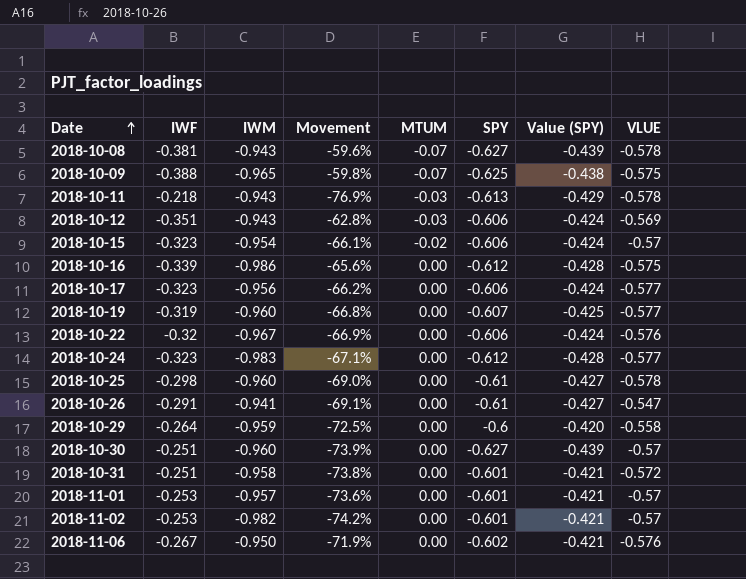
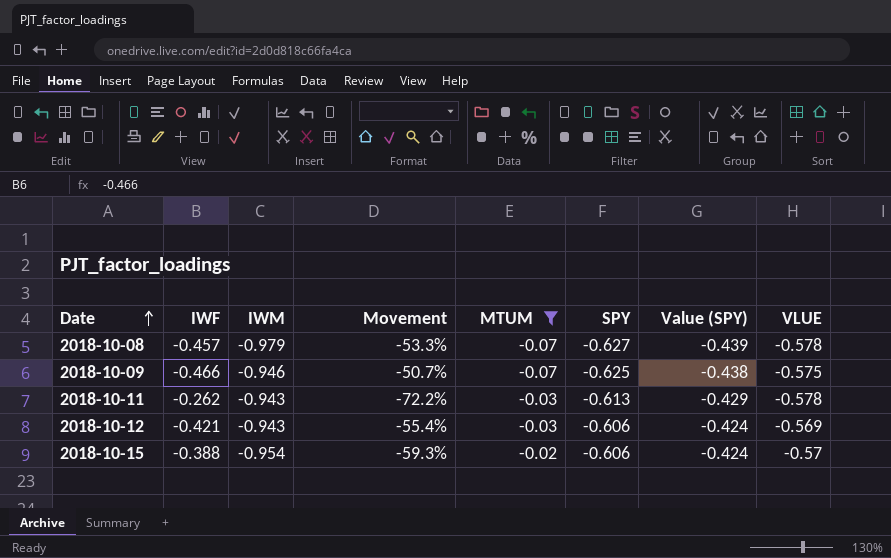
filter: none -> MTUM != 0.00
2018-10-08 | IWF: -0.381 -> -0.457
2018-10-08 | IWM: -0.943 -> -0.979
2018-10-08 | Movement: -59.6% -> -53.3%
2018-10-09 | IWF: -0.388 -> -0.466
2018-10-09 | IWM: -0.965 -> -0.946
2018-10-09 | Movement: -59.8% -> -50.7%
2018-10-11 | IWF: -0.218 -> -0.262
2018-10-11 | Movement: -76.9% -> -72.2%
2018-10-12 | IWF: -0.351 -> -0.421
2018-10-12 | Movement: -62.8% -> -55.4%
2018-10-15 | IWF: -0.323 -> -0.388
2018-10-15 | Movement: -66.1% -> -59.3%

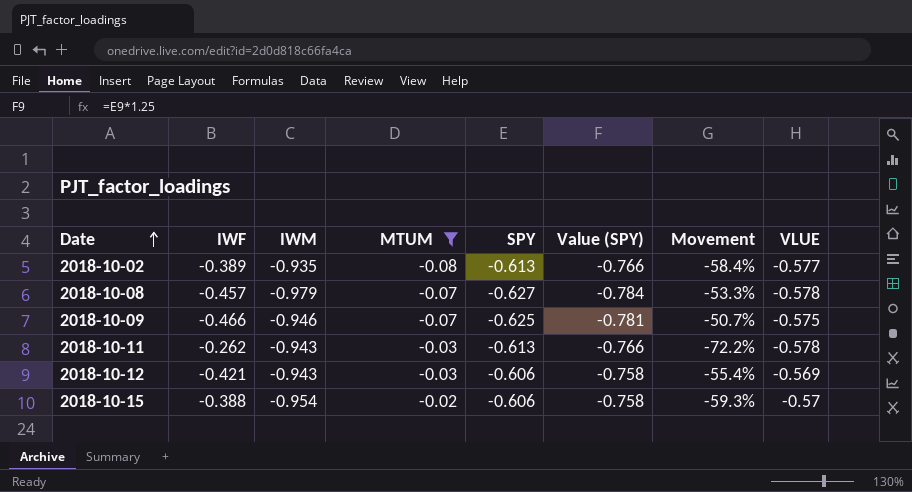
column Value (SPY) | formula: [SPY] * 0.7 -> [SPY] * 1.25
column Movement | position: 4 -> 7
row 2018-10-02: none -> -0.389 | -0.935 | -0.08 | -0.613 | -0.766 | -58.4% | -0.577

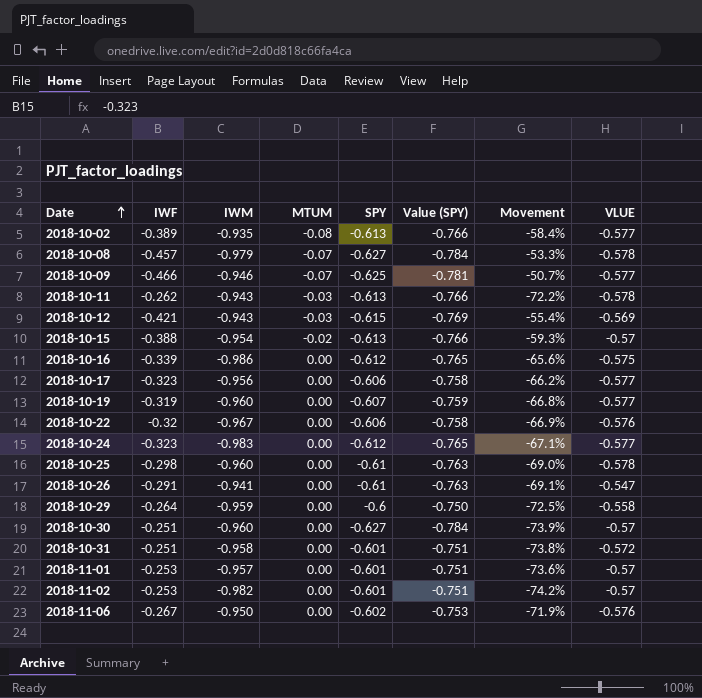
filter: MTUM != 0.00 -> none
2018-10-09 | VLUE: -0.575 -> -0.577
2018-10-12 | SPY: -0.606 -> -0.615
2018-10-12 | Value (SPY): -0.758 -> -0.769
2018-10-15 | SPY: -0.606 -> -0.613
2018-10-15 | Value (SPY): -0.758 -> -0.766

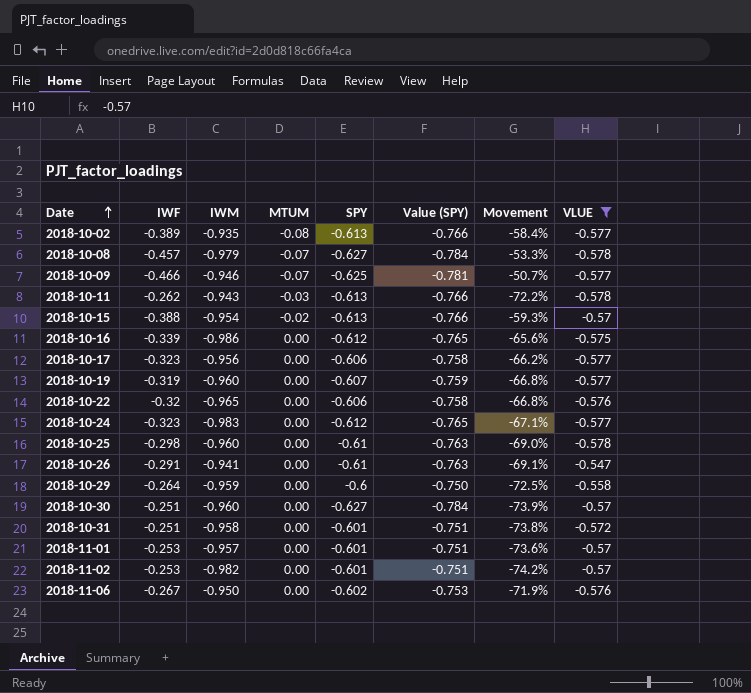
filter: none -> VLUE != -0.569
2018-10-22 | IWM: -0.967 -> -0.965
2018-10-22 | Movement: -66.9% -> -66.8%

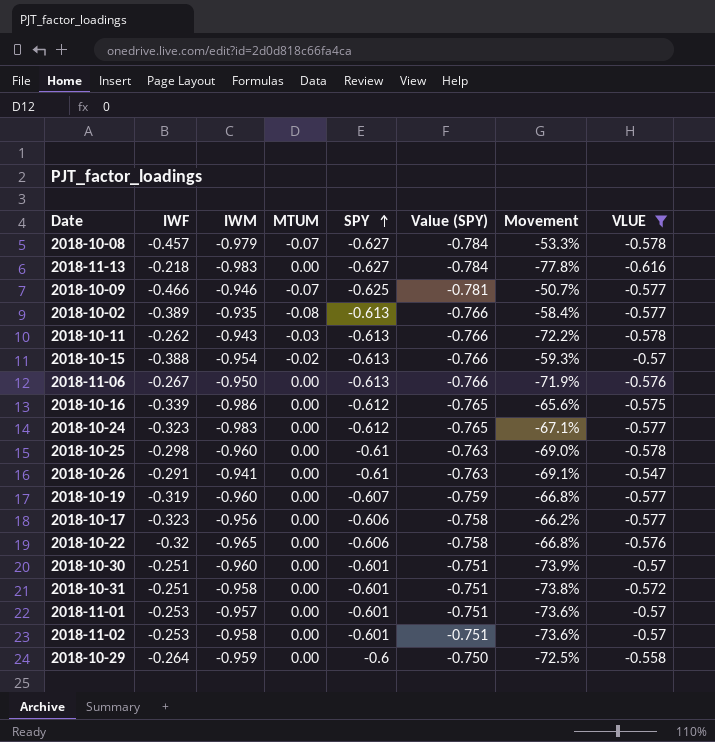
row order: Date ascending -> SPY ascending
row 2018-11-13: none -> -0.218 | -0.983 | 0.00 | -0.627 | -0.784 | -77.8% | -0.616
2018-11-06 | SPY: -0.602 -> -0.613
2018-11-06 | Value (SPY): -0.753 -> -0.766
2018-10-30 | SPY: -0.627 -> -0.601
2018-10-30 | Value (SPY): -0.784 -> -0.751
2018-11-02 | IWM: -0.982 -> -0.958
2018-11-02 | Movement: -74.2% -> -73.6%

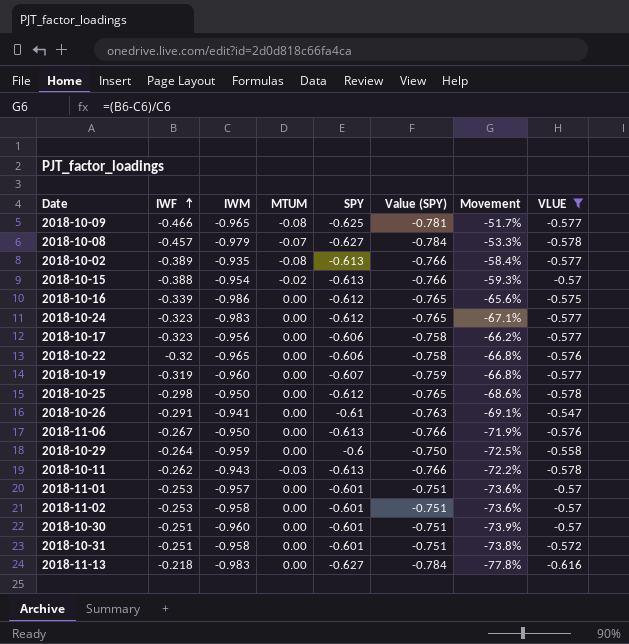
row order: SPY ascending -> IWF ascending
2018-10-09 | IWM: -0.946 -> -0.965
2018-10-09 | MTUM: -0.07 -> -0.08
2018-10-09 | Movement: -50.7% -> -51.7%
2018-10-25 | IWM: -0.960 -> -0.950
2018-10-25 | SPY: -0.61 -> -0.612
2018-10-25 | Value (SPY): -0.763 -> -0.765
2018-10-25 | Movement: -69.0% -> -68.6%

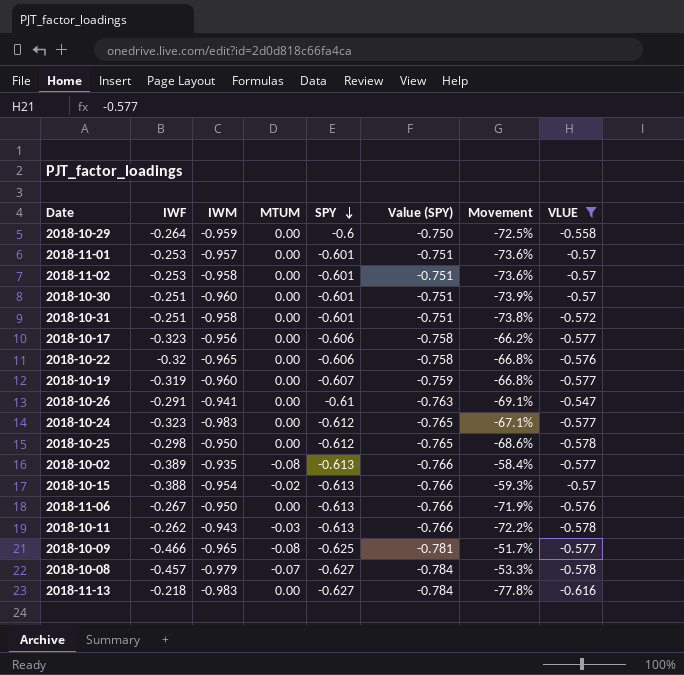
row order: IWF ascending -> SPY descending
row 2018-10-16: -0.339 | -0.986 | 0.00 | -0.612 | -0.765 | -65.6% | -0.575 -> none

